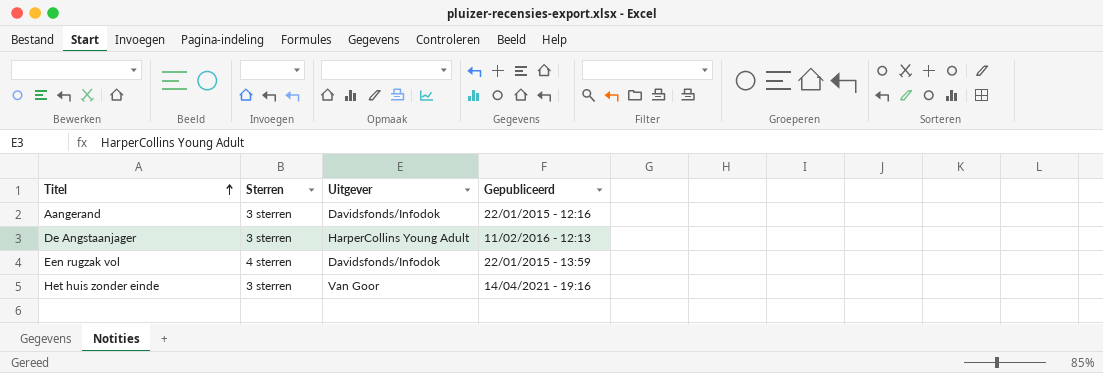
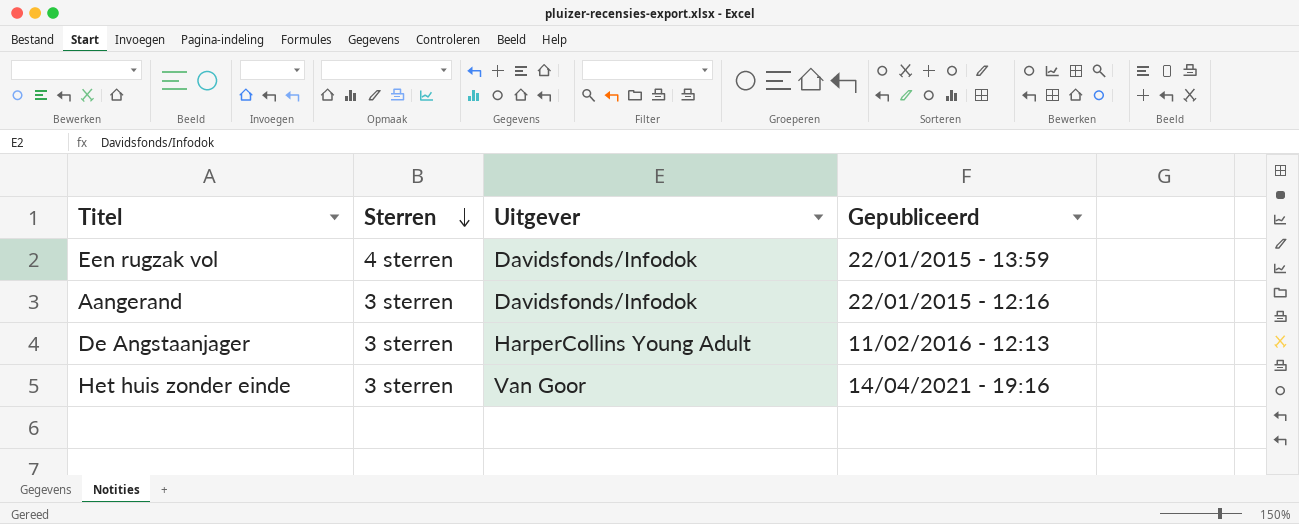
row order: Titel ascending -> Sterren descending

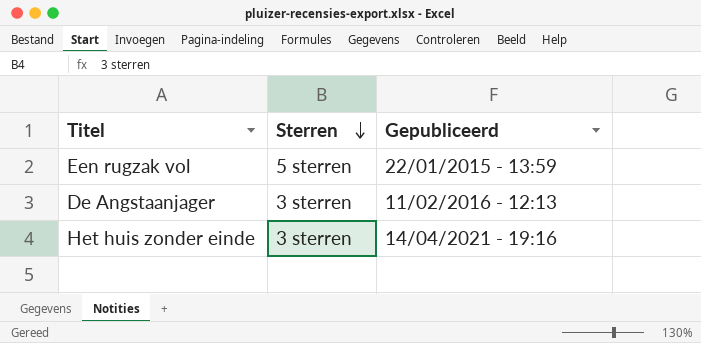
column Uitgever | position: 3 -> none
row Aangerand: 3 sterren | Davidsfonds/Infodok | 22/01/2015 - 12:16 -> none
Een rugzak vol | Sterren: 4 sterren -> 5 sterren

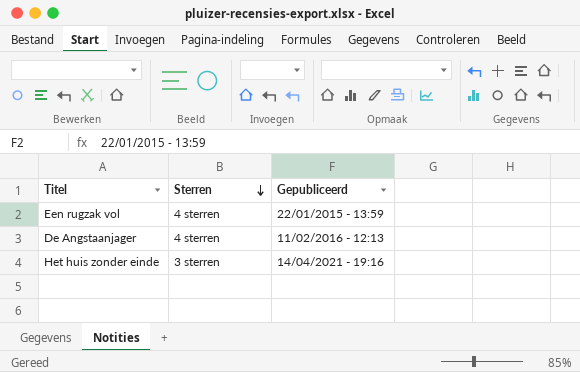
Een rugzak vol | Sterren: 5 sterren -> 4 sterren
De Angstaanjager | Sterren: 3 sterren -> 4 sterren

